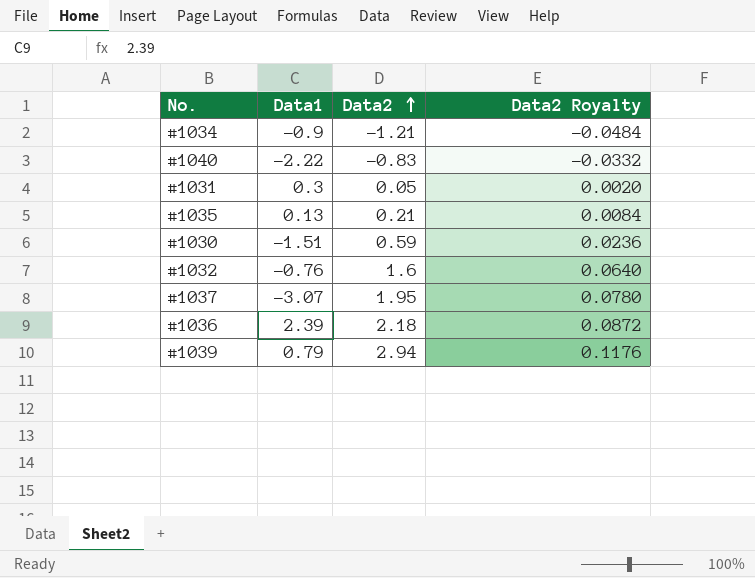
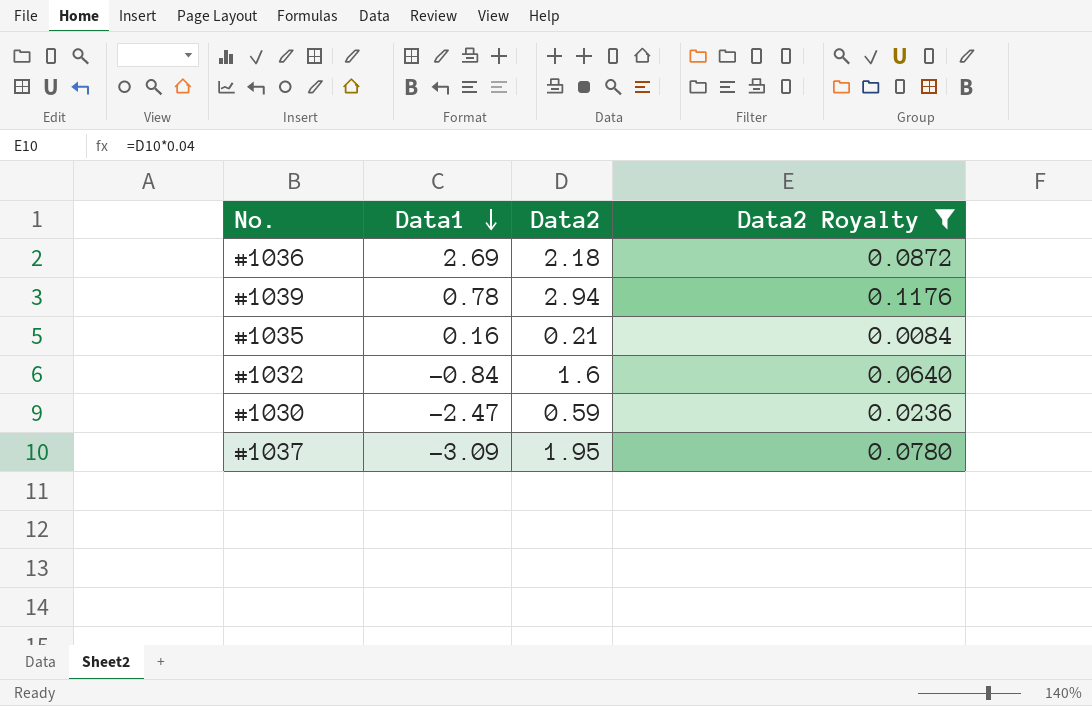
filter: none -> Data2 Royalty >= 0.0084
row order: Data2 ascending -> Data1 descending
#1036 | Data1: 2.39 -> 2.69
#1039 | Data1: 0.79 -> 0.78
#1035 | Data1: 0.13 -> 0.16
#1032 | Data1: -0.76 -> -0.84
#1030 | Data1: -1.51 -> -2.47
#1037 | Data1: -3.07 -> -3.09

